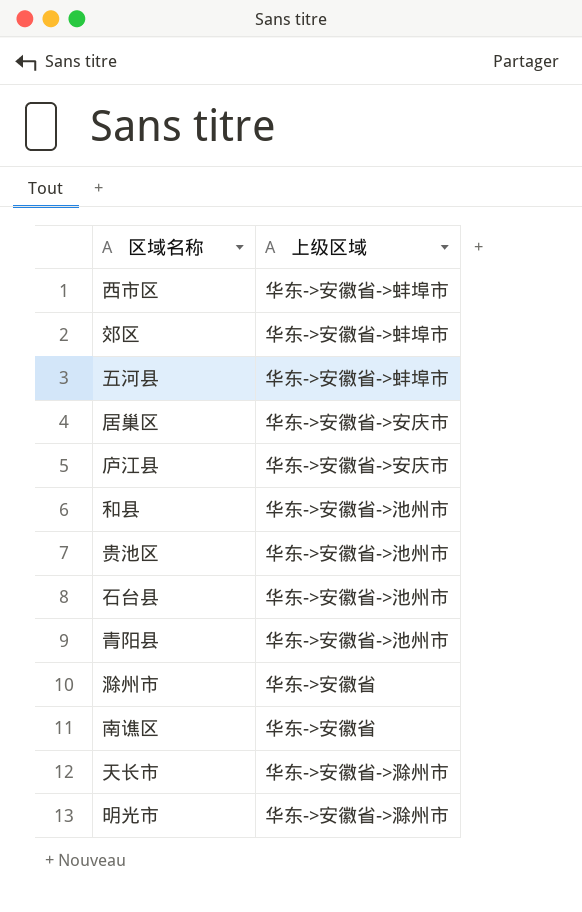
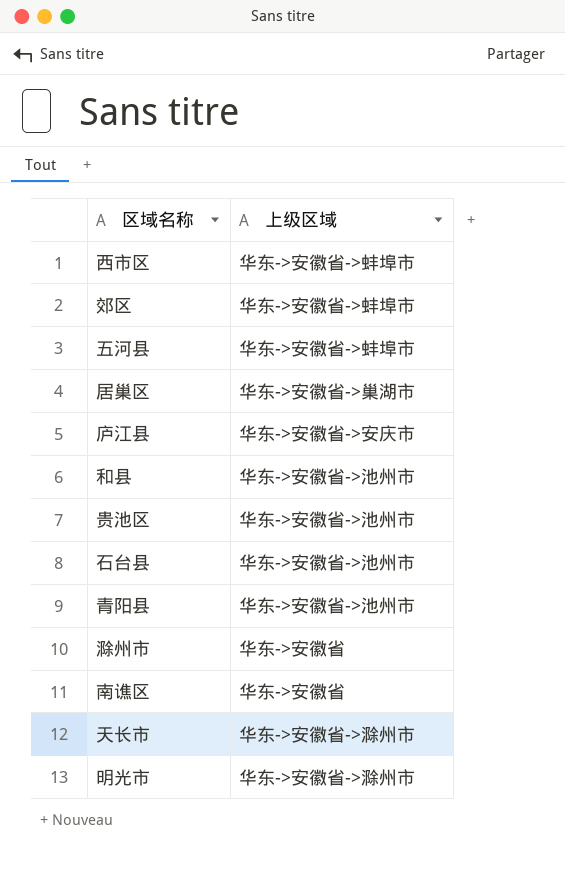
居巢区 | 上级区域: 华东->安徽省->安庆市 -> 华东->安徽省->巢湖市

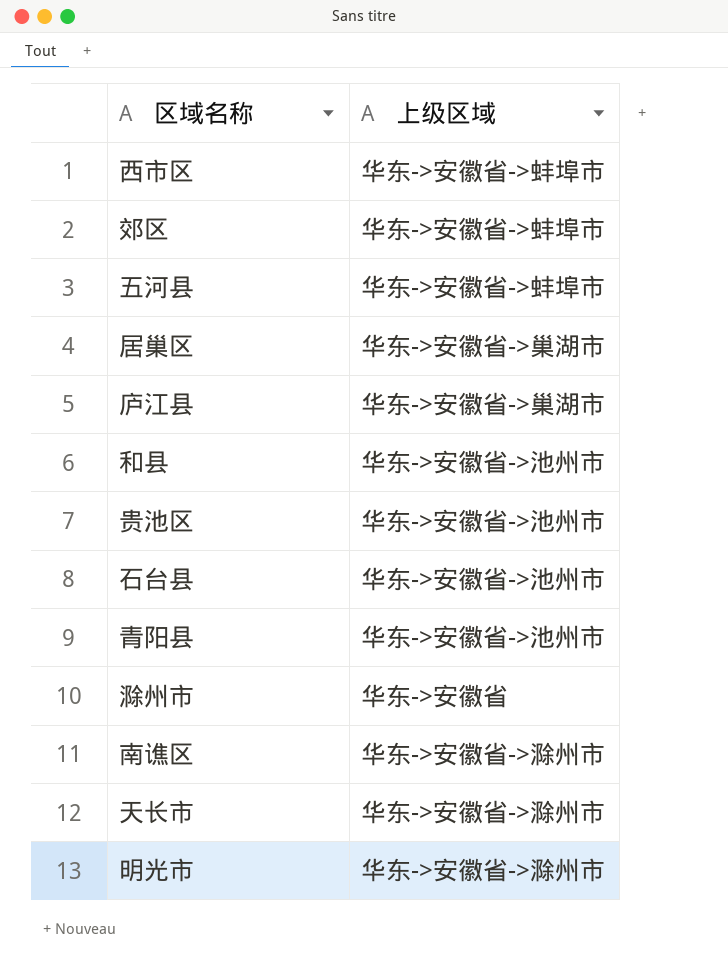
庐江县 | 上级区域: 华东->安徽省->安庆市 -> 华东->安徽省->巢湖市
南谯区 | 上级区域: 华东->安徽省 -> 华东->安徽省->滁州市

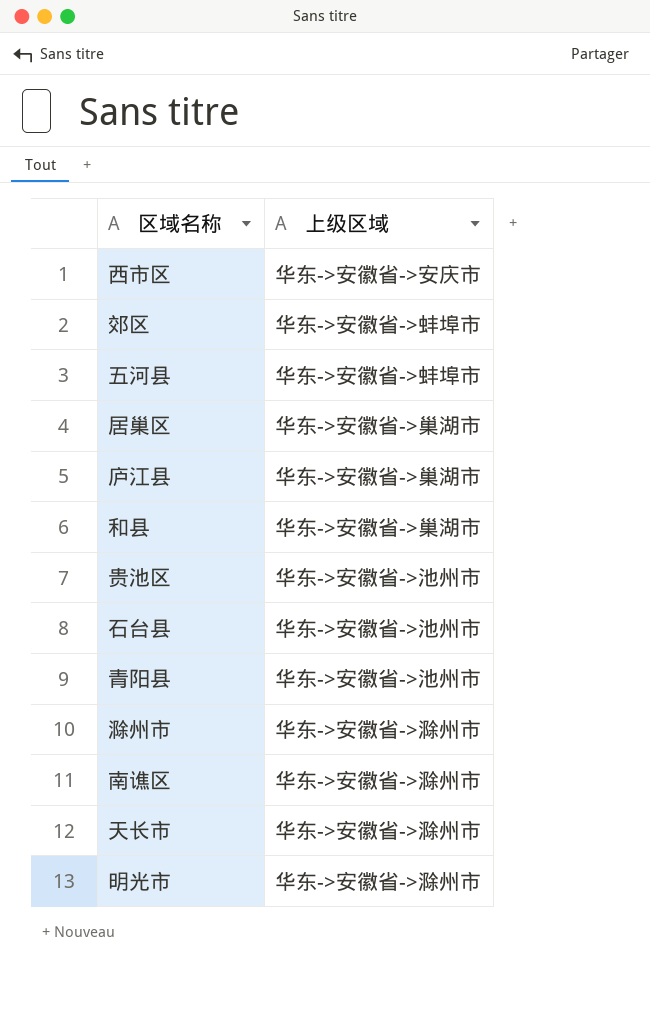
西市区 | 上级区域: 华东->安徽省->蚌埠市 -> 华东->安徽省->安庆市
和县 | 上级区域: 华东->安徽省->池州市 -> 华东->安徽省->巢湖市
滁州市 | 上级区域: 华东->安徽省 -> 华东->安徽省->滁州市

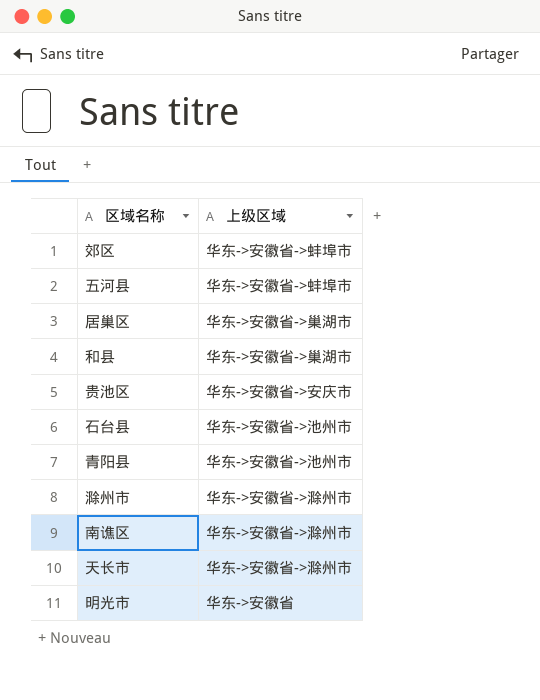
row 西市区: 华东->安徽省->安庆市 -> none
row 庐江县: 华东->安徽省->巢湖市 -> none
贵池区 | 上级区域: 华东->安徽省->池州市 -> 华东->安徽省->安庆市
明光市 | 上级区域: 华东->安徽省->滁州市 -> 华东->安徽省

